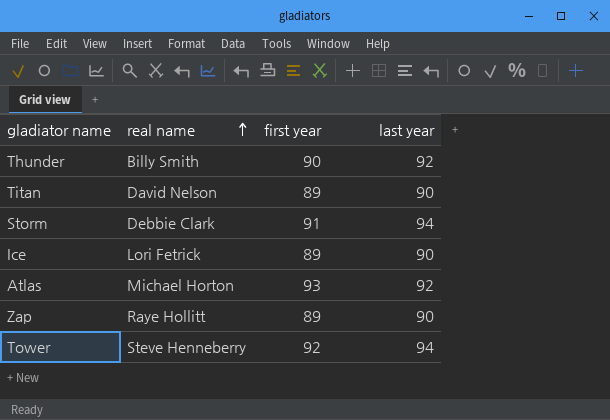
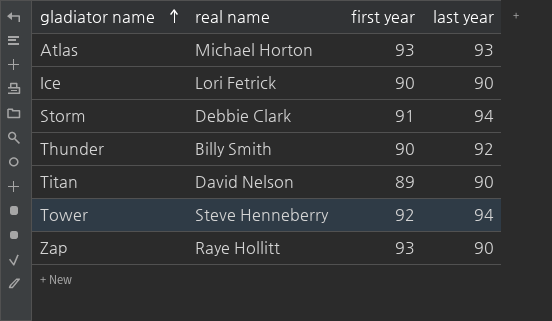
row order: real name ascending -> gladiator name ascending
Atlas | last year: 92 -> 93
Ice | first year: 89 -> 90
Zap | first year: 89 -> 93

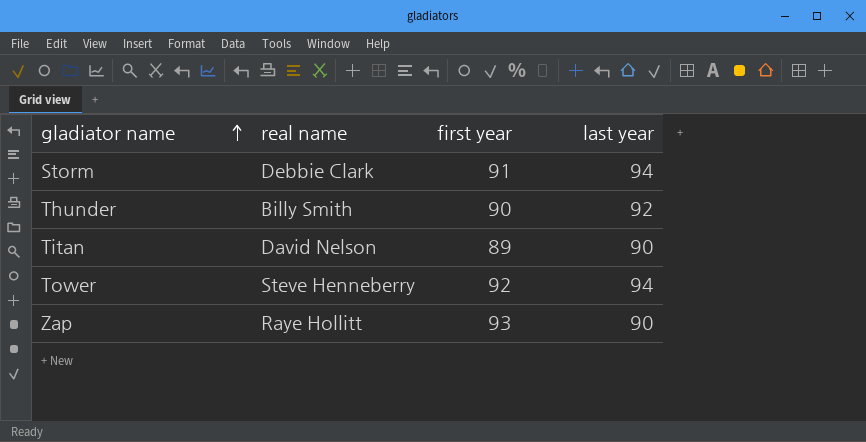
row Atlas: Michael Horton | 93 | 93 -> none
row Ice: Lori Fetrick | 90 | 90 -> none

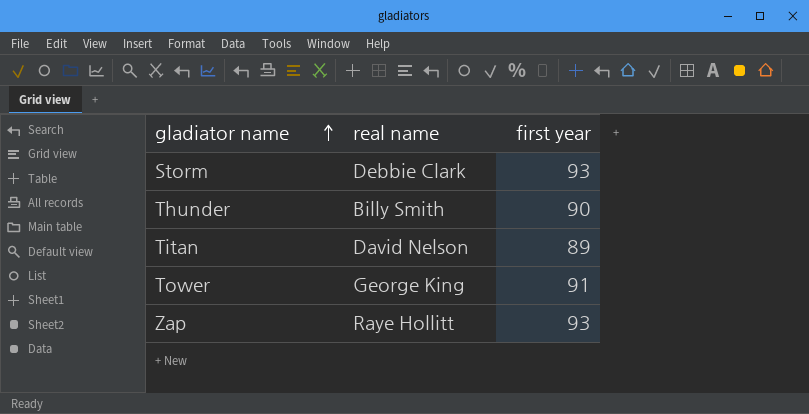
column last year | position: 4 -> none
Storm | first year: 91 -> 93
Tower | real name: Steve Henneberry -> George King
Tower | first year: 92 -> 91

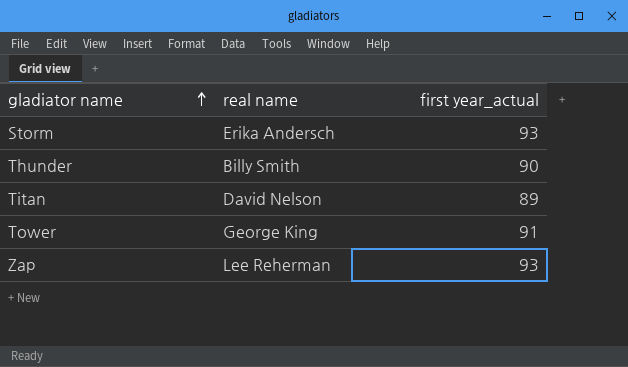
column name: first year -> first year_actual
Storm | real name: Debbie Clark -> Erika Andersch
Zap | real name: Raye Hollitt -> Lee Reherman

